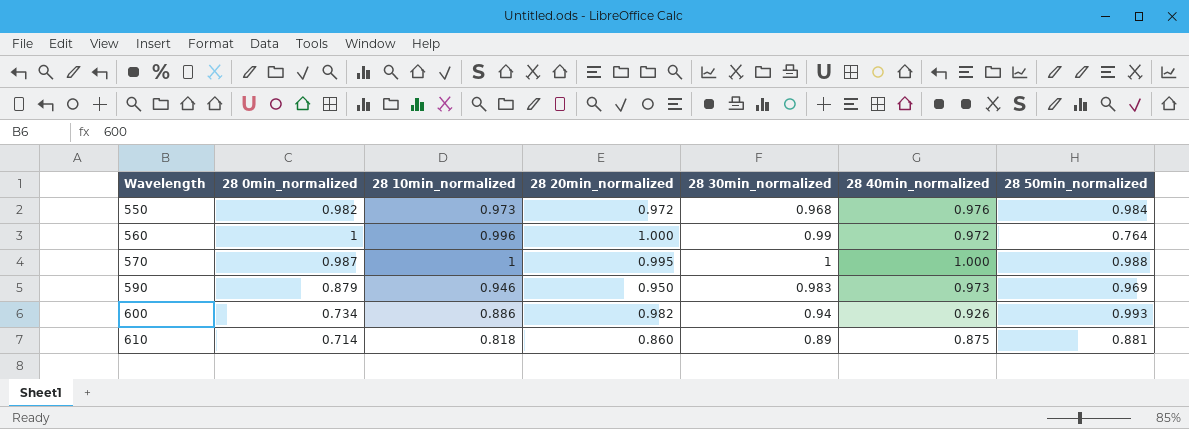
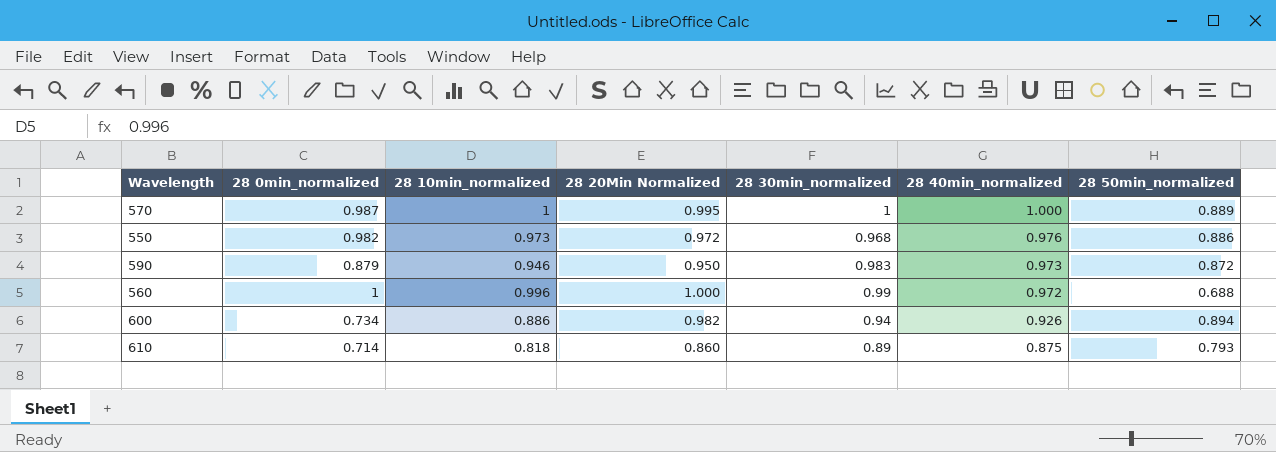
row order: Wavelength ascending -> 28 40min_normalized descending
column name: 28 20min_normalized -> 28 20Min Normalized
570 | 28 50min_normalized: 0.988 -> 0.889
550 | 28 50min_normalized: 0.984 -> 0.886
590 | 28 50min_normalized: 0.969 -> 0.872
560 | 28 50min_normalized: 0.764 -> 0.688
600 | 28 50min_normalized: 0.993 -> 0.894
610 | 28 50min_normalized: 0.881 -> 0.793

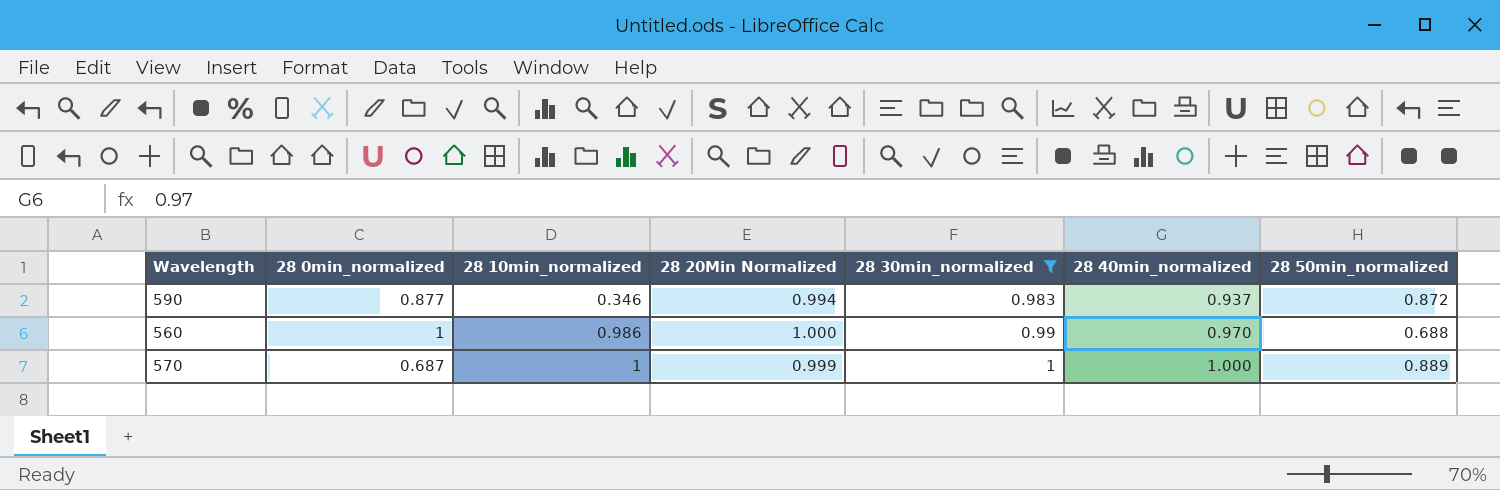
filter: none -> 28 30min_normalized >= 0.983
row order: 28 40min_normalized descending -> 28 10min_normalized ascending
590 | 28 0min_normalized: 0.879 -> 0.877
590 | 28 10min_normalized: 0.946 -> 0.346
590 | 28 20Min Normalized: 0.950 -> 0.994
590 | 28 40min_normalized: 0.973 -> 0.937
560 | 28 10min_normalized: 0.996 -> 0.986
560 | 28 40min_normalized: 0.972 -> 0.970
570 | 28 0min_normalized: 0.987 -> 0.687
570 | 28 20Min Normalized: 0.995 -> 0.999

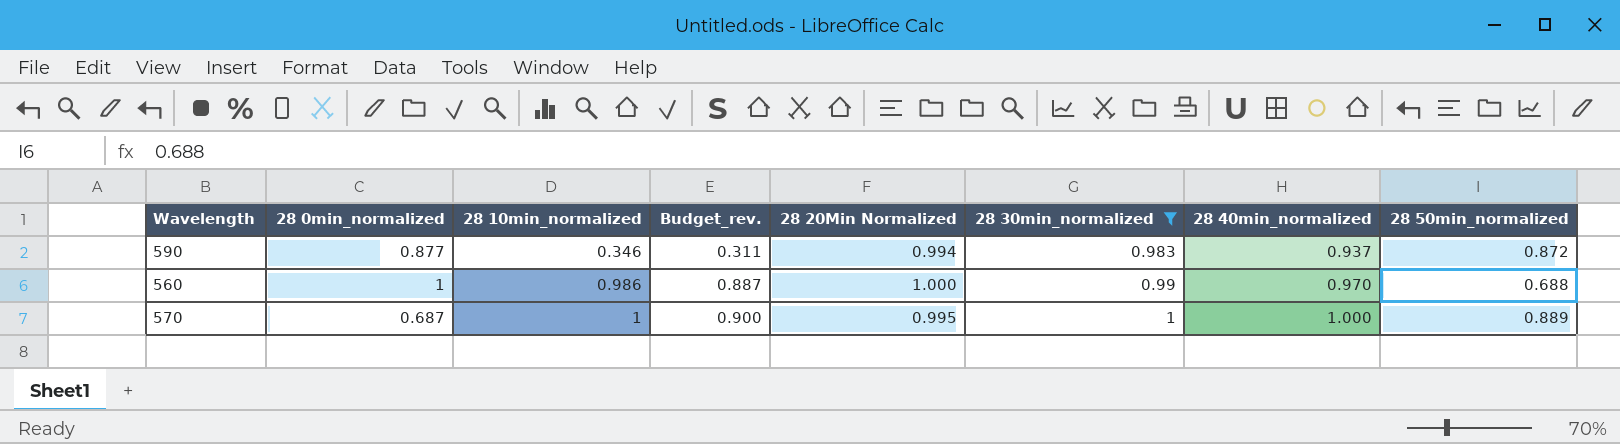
column Budget_rev. | formula: none -> [28 10min_normalized] * 0.9
570 | 28 20Min Normalized: 0.999 -> 0.995

